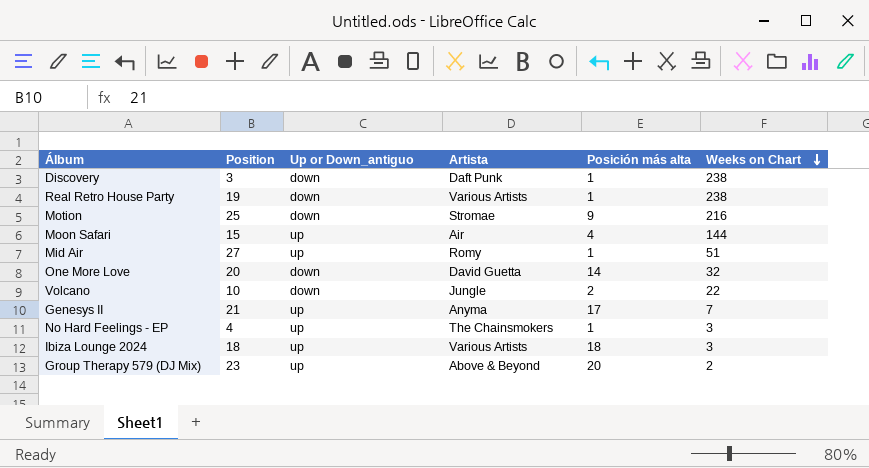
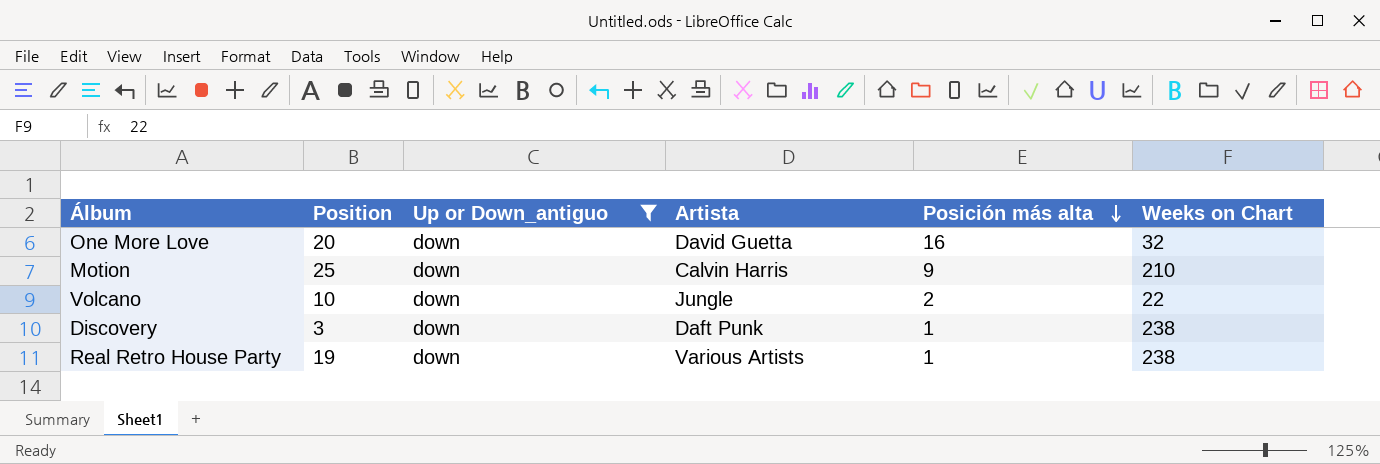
filter: none -> Up or Down_antiguo = down
row order: Weeks on Chart descending -> Posición más alta descending
One More Love | Posición más alta: 14 -> 16
Motion | Artista: Stromae -> Calvin Harris
Motion | Weeks on Chart: 216 -> 210

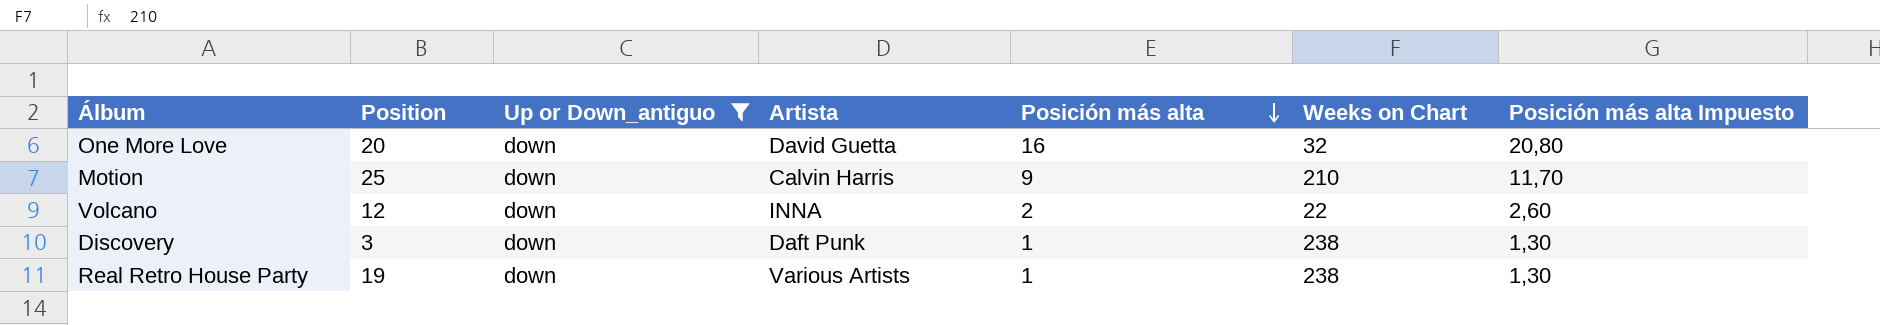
column Posición más alta Impuesto | formula: none -> [Posición más alta] * 1,3
Volcano | Position: 10 -> 12
Volcano | Artista: Jungle -> INNA

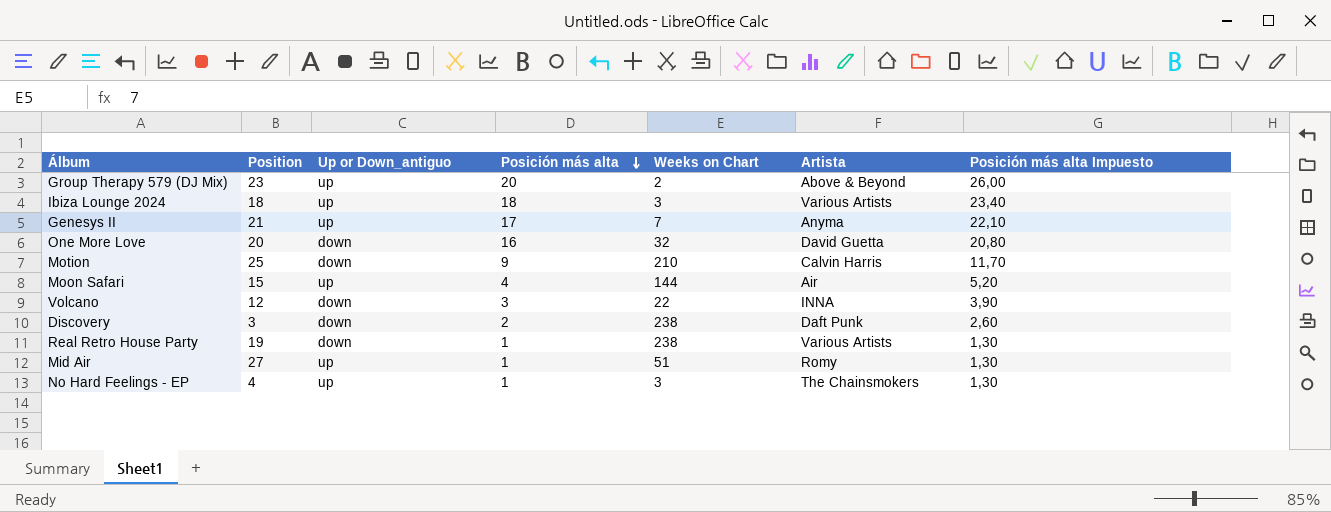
filter: Up or Down_antiguo = down -> none
column Artista | position: 4 -> 6
Volcano | Posición más alta: 2 -> 3
Volcano | Posición más alta Impuesto: 2,60 -> 3,90
Discovery | Posición más alta: 1 -> 2
Discovery | Posición más alta Impuesto: 1,30 -> 2,60

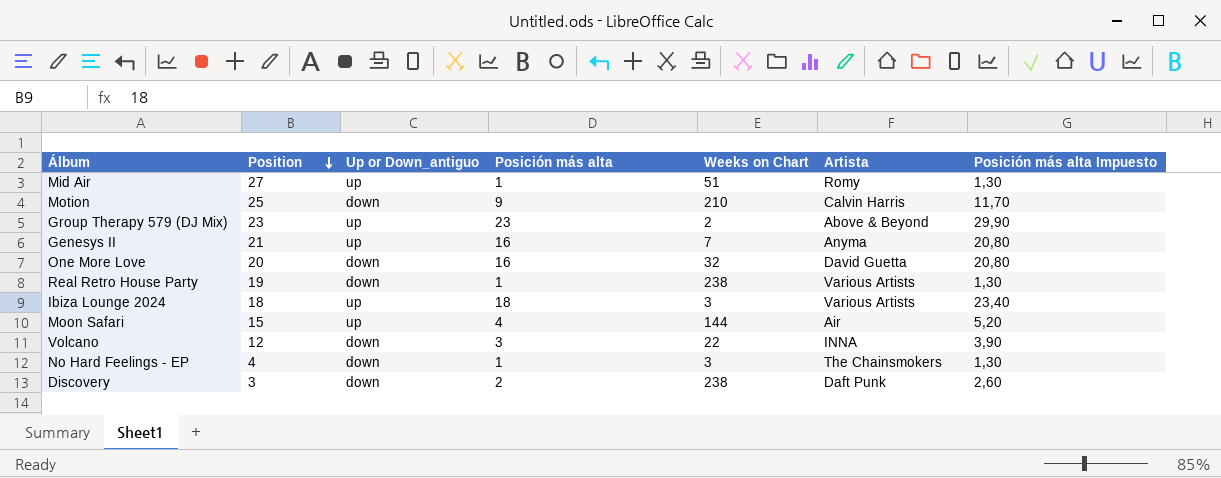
row order: Posición más alta descending -> Position descending
Group Therapy 579 (DJ Mix) | Posición más alta: 20 -> 23
Group Therapy 579 (DJ Mix) | Posición más alta Impuesto: 26,00 -> 29,90
Genesys II | Posición más alta: 17 -> 16
Genesys II | Posición más alta Impuesto: 22,10 -> 20,80
No Hard Feelings - EP | Up or Down_antiguo: up -> down

